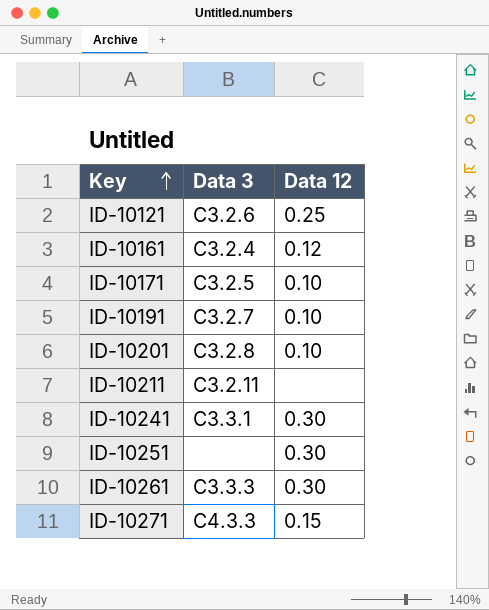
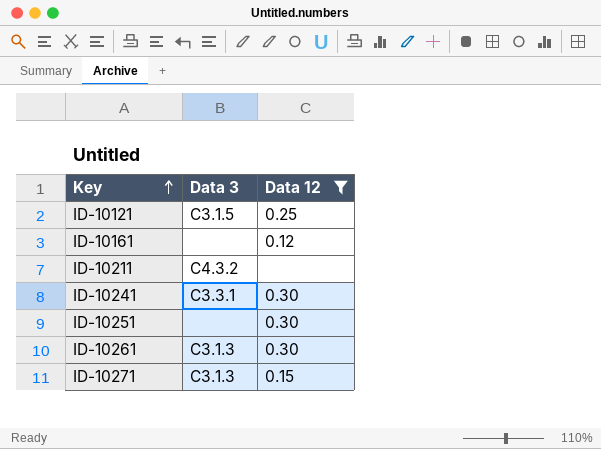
filter: none -> Data 12 != 0.10
ID-10121 | Data 3: C3.2.6 -> C3.1.5
ID-10161 | Data 3: C3.2.4 -> none
ID-10211 | Data 3: C3.2.11 -> C4.3.2
ID-10261 | Data 3: C3.3.3 -> C3.1.3
ID-10271 | Data 3: C4.3.3 -> C3.1.3

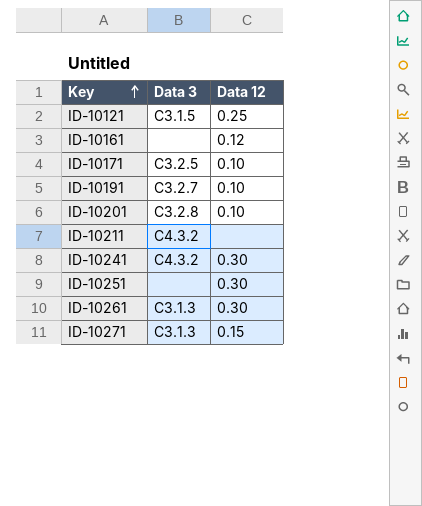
filter: Data 12 != 0.10 -> none
ID-10241 | Data 3: C3.3.1 -> C4.3.2

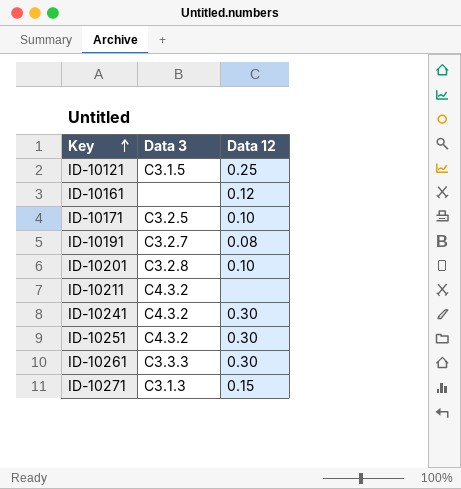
ID-10191 | Data 12: 0.10 -> 0.08
ID-10251 | Data 3: none -> C4.3.2
ID-10261 | Data 3: C3.1.3 -> C3.3.3

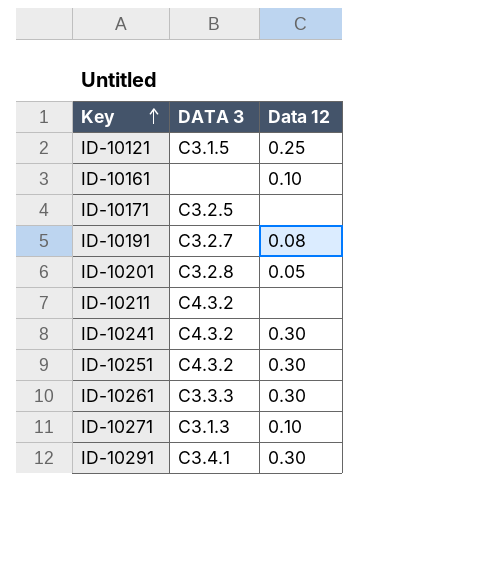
column name: Data 3 -> DATA 3
ID-10161 | Data 12: 0.12 -> 0.10
ID-10171 | Data 12: 0.10 -> none
ID-10201 | Data 12: 0.10 -> 0.05
ID-10271 | Data 12: 0.15 -> 0.10
row ID-10291: none -> C3.4.1 | 0.30

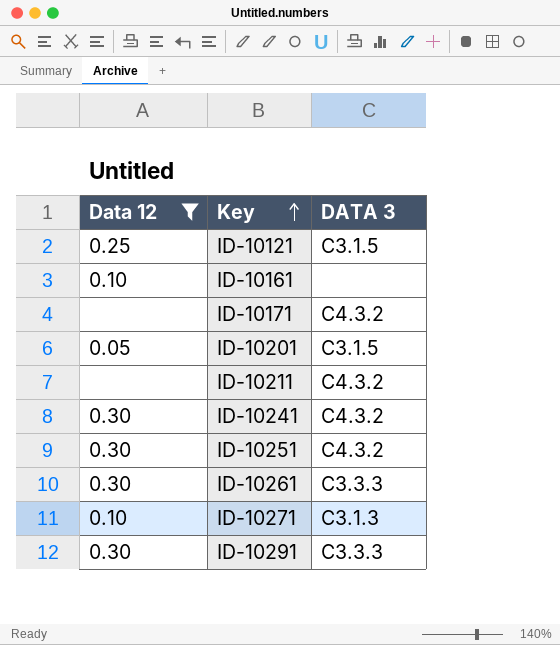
filter: none -> Data 12 != 0.08
column Data 12 | position: 3 -> 1
ID-10171 | DATA 3: C3.2.5 -> C4.3.2
ID-10201 | DATA 3: C3.2.8 -> C3.1.5
ID-10291 | DATA 3: C3.4.1 -> C3.3.3

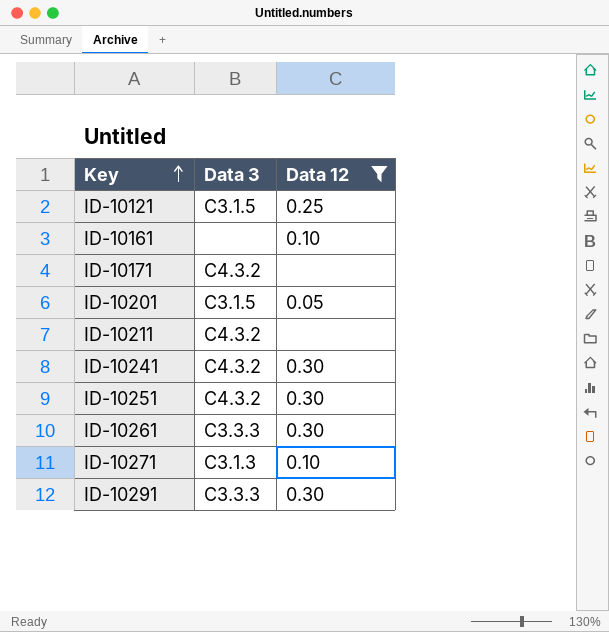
column name: DATA 3 -> Data 3
column Data 12 | position: 1 -> 3

